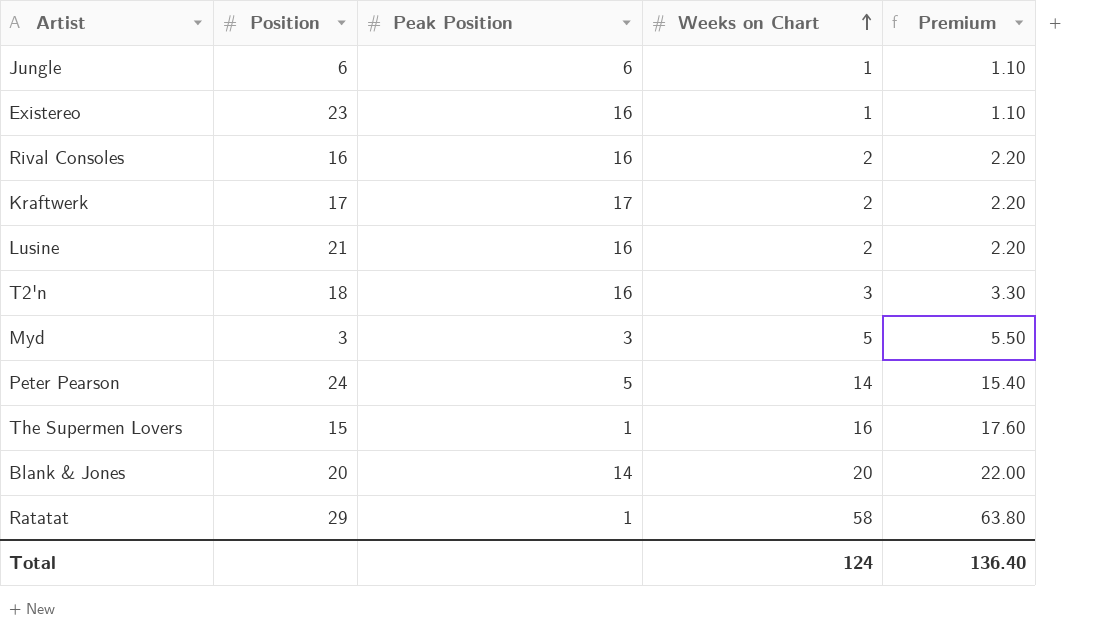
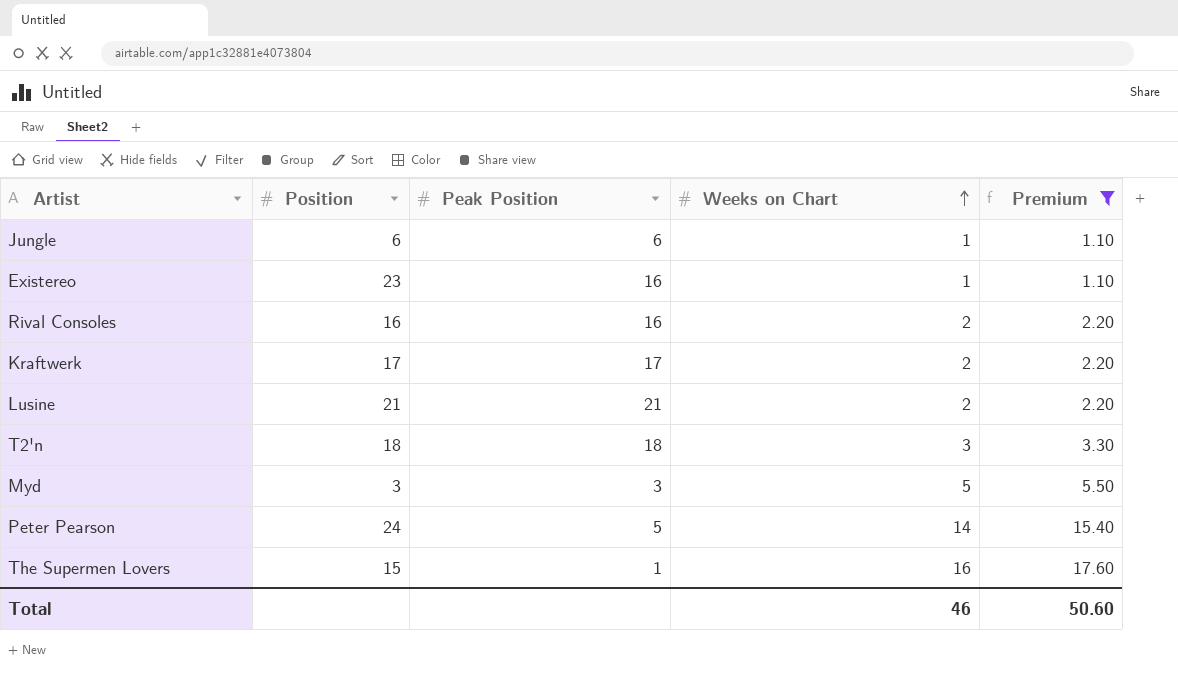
filter: none -> Premium <= 17.60
Lusine | Peak Position: 16 -> 21
T2'n | Peak Position: 16 -> 18
Total | Weeks on Chart: 124 -> 46
Total | Premium: 136.40 -> 50.60

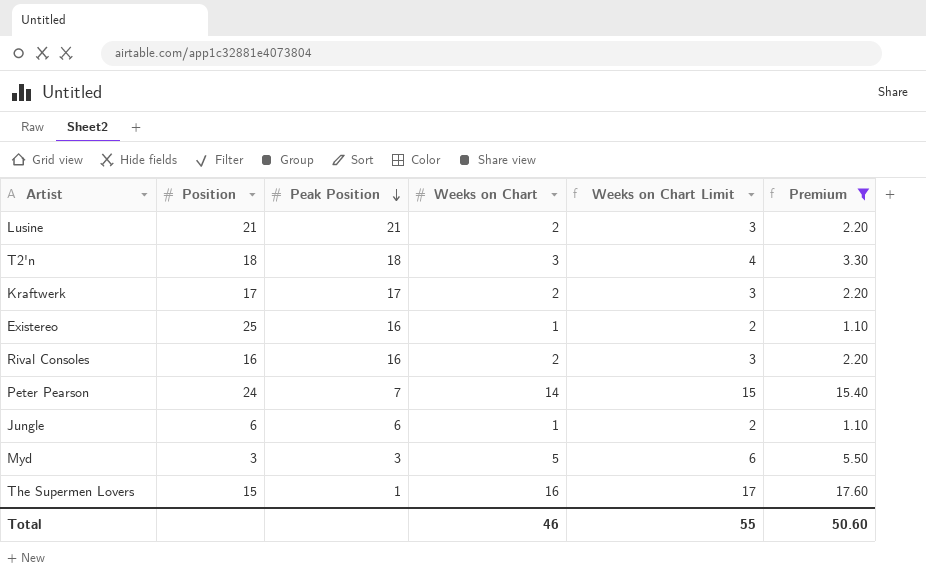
row order: Weeks on Chart ascending -> Peak Position descending
column Weeks on Chart Limit | formula: none -> [Weeks on Chart] + 1
Existereo | Position: 23 -> 25
Peter Pearson | Peak Position: 5 -> 7

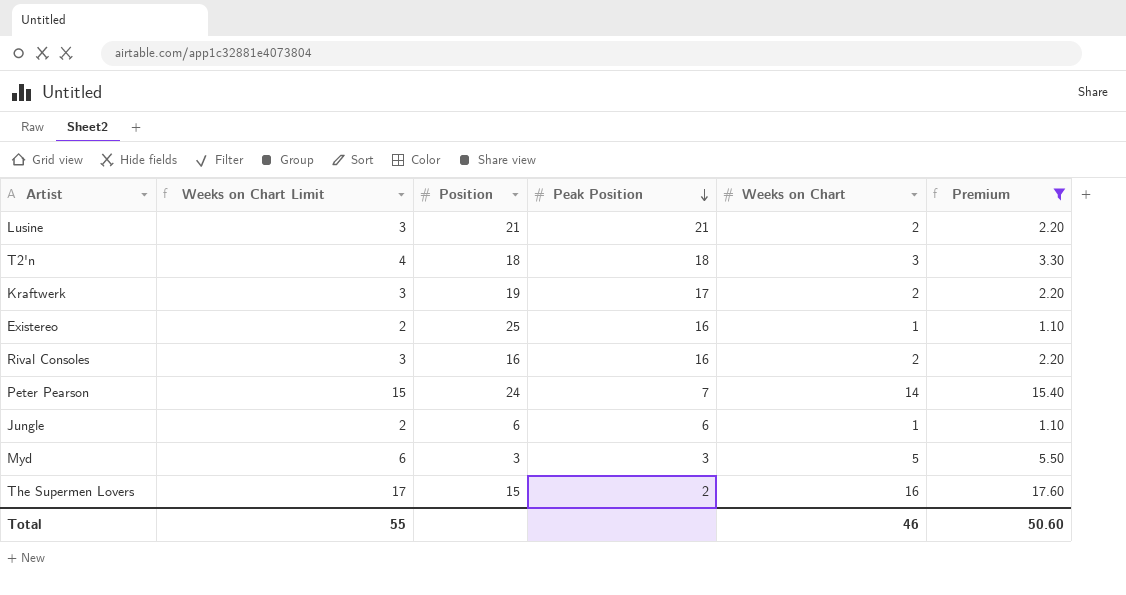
column Weeks on Chart Limit | position: 5 -> 2
Kraftwerk | Position: 17 -> 19
The Supermen Lovers | Peak Position: 1 -> 2

